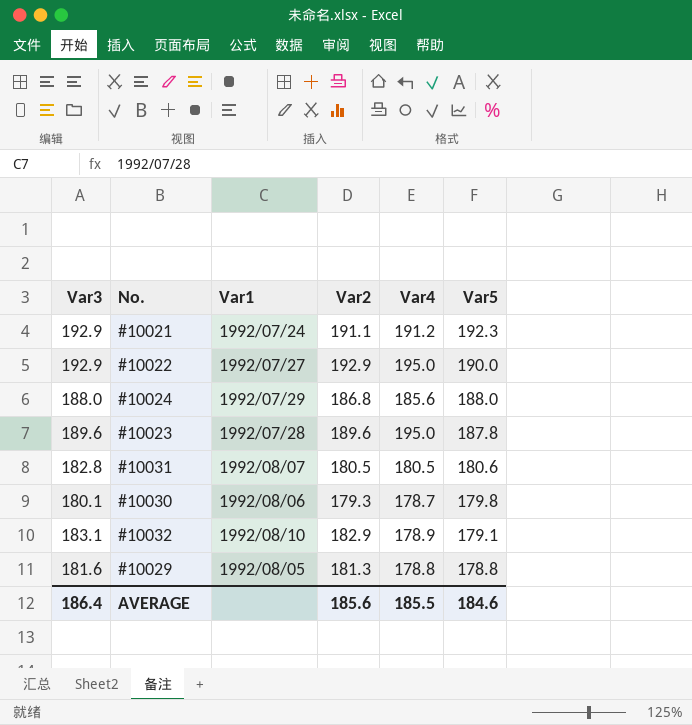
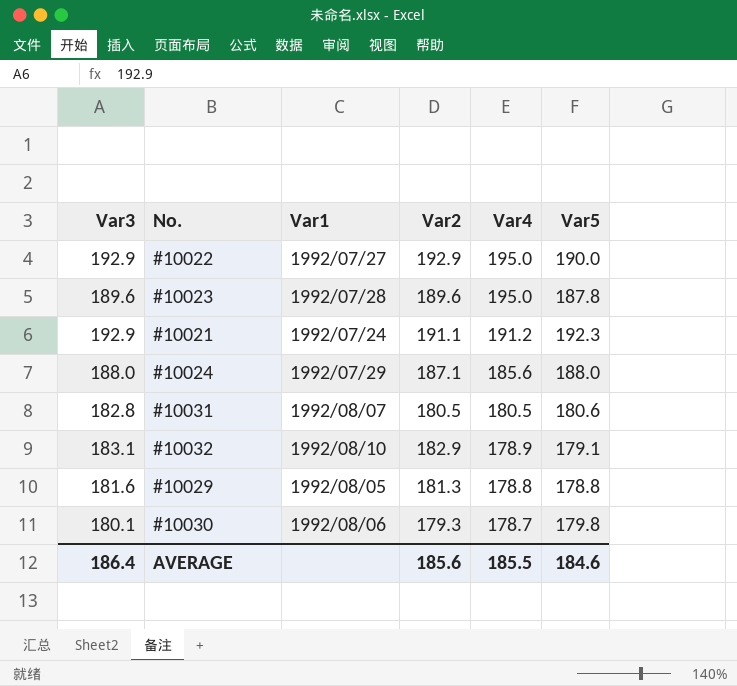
row order: Var5 descending -> Var4 descending
#10024 | Var2: 186.8 -> 187.1

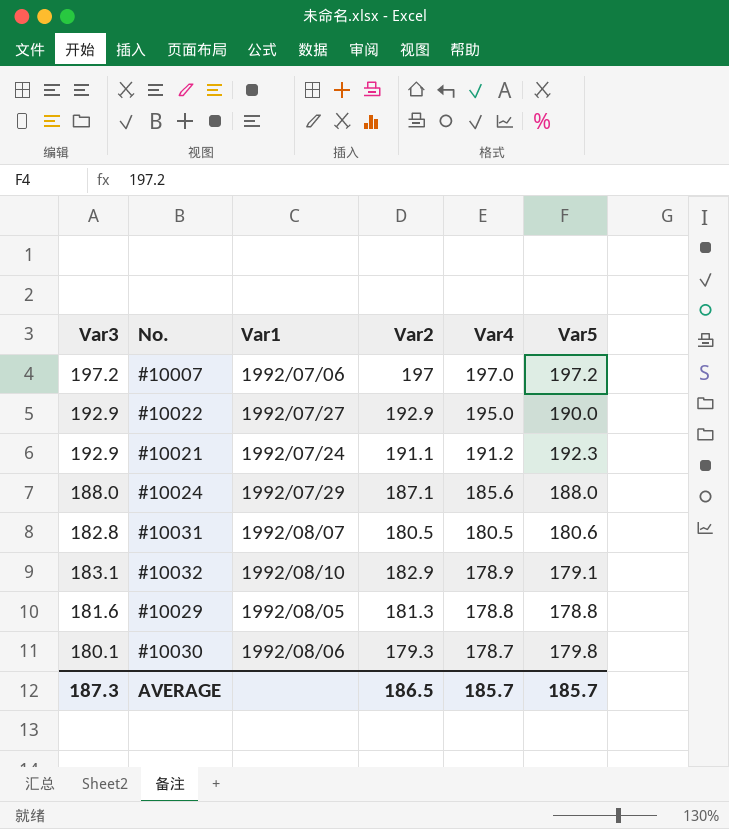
row #10023: 189.6 | 1992/07/28 | 189.6 | 195.0 | 187.8 -> none
row #10007: none -> 197.2 | 1992/07/06 | 197 | 197.0 | 197.2
AVERAGE | Var3: 186.4 -> 187.3
AVERAGE | Var2: 185.6 -> 186.5
AVERAGE | Var4: 185.5 -> 185.7
AVERAGE | Var5: 184.6 -> 185.7

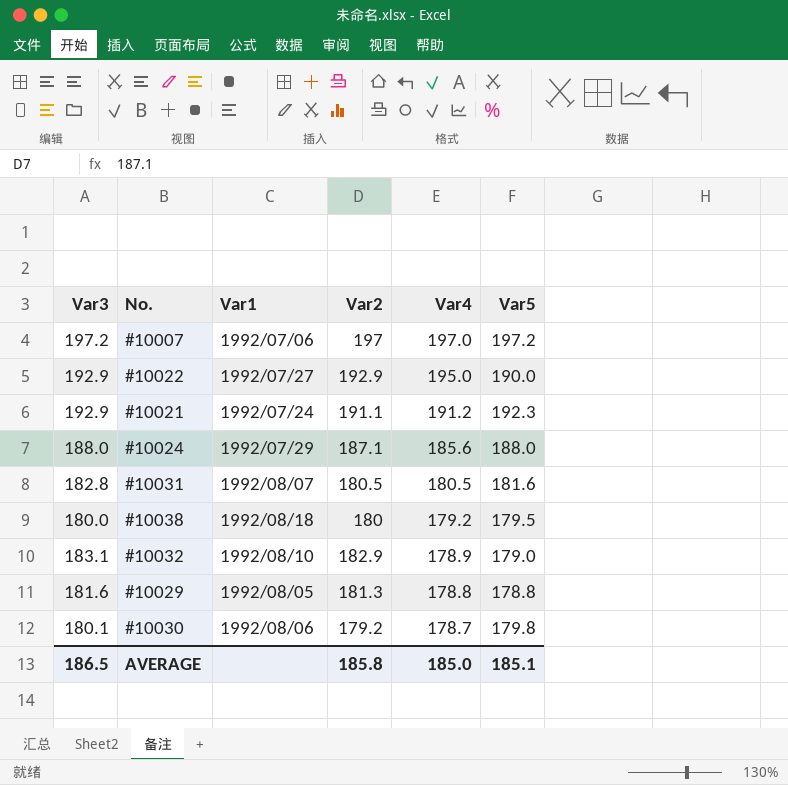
#10031 | Var5: 180.6 -> 181.6
row #10038: none -> 180.0 | 1992/08/18 | 180 | 179.2 | 179.5
#10032 | Var5: 179.1 -> 179.0
#10030 | Var2: 179.3 -> 179.2
AVERAGE | Var3: 187.3 -> 186.5
AVERAGE | Var2: 186.5 -> 185.8
AVERAGE | Var4: 185.7 -> 185.0
AVERAGE | Var5: 185.7 -> 185.1

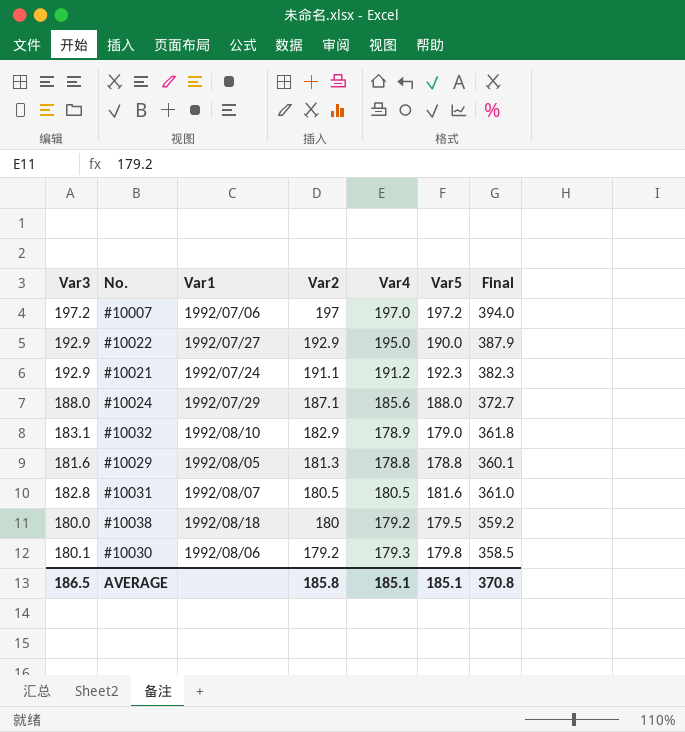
row order: Var4 descending -> Var2 descending
column Final | formula: none -> [Var2] + [Var4]
#10030 | Var4: 178.7 -> 179.3
AVERAGE | Var4: 185.0 -> 185.1

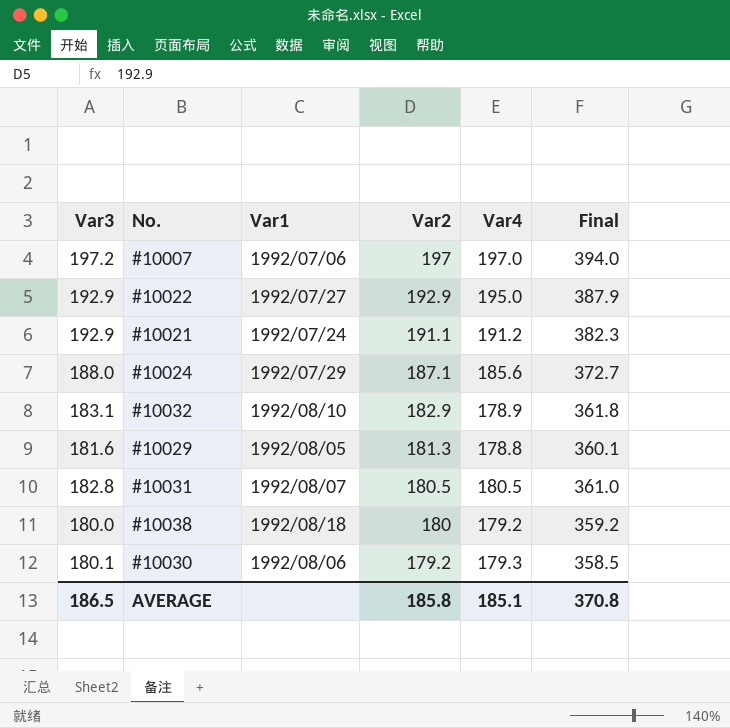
column Var5 | position: 6 -> none

